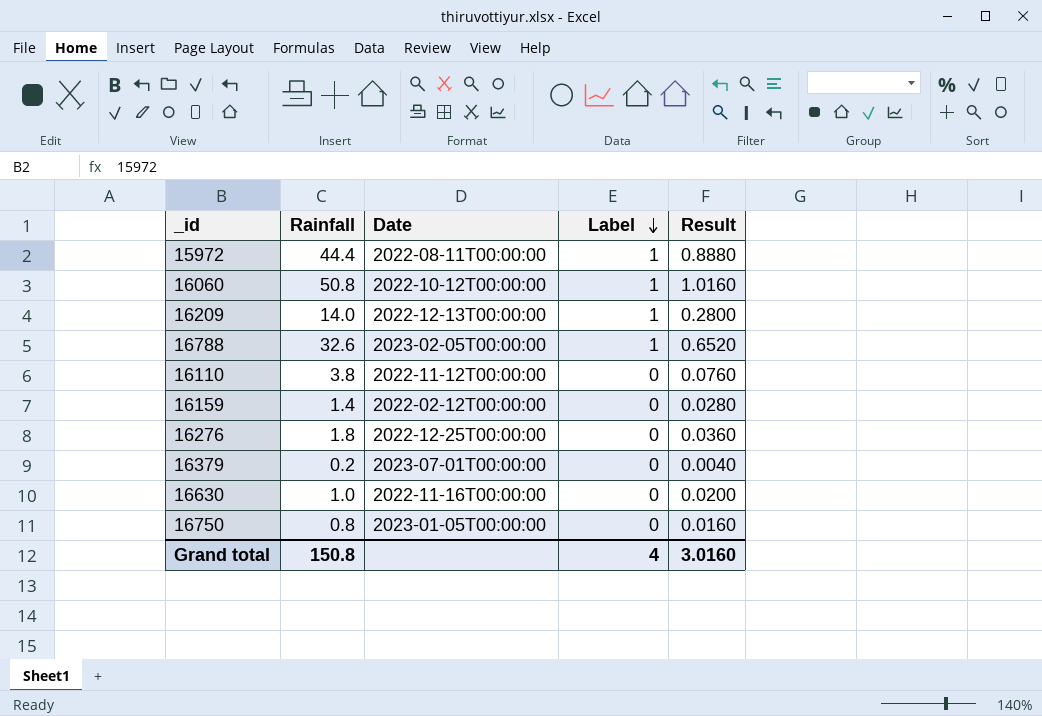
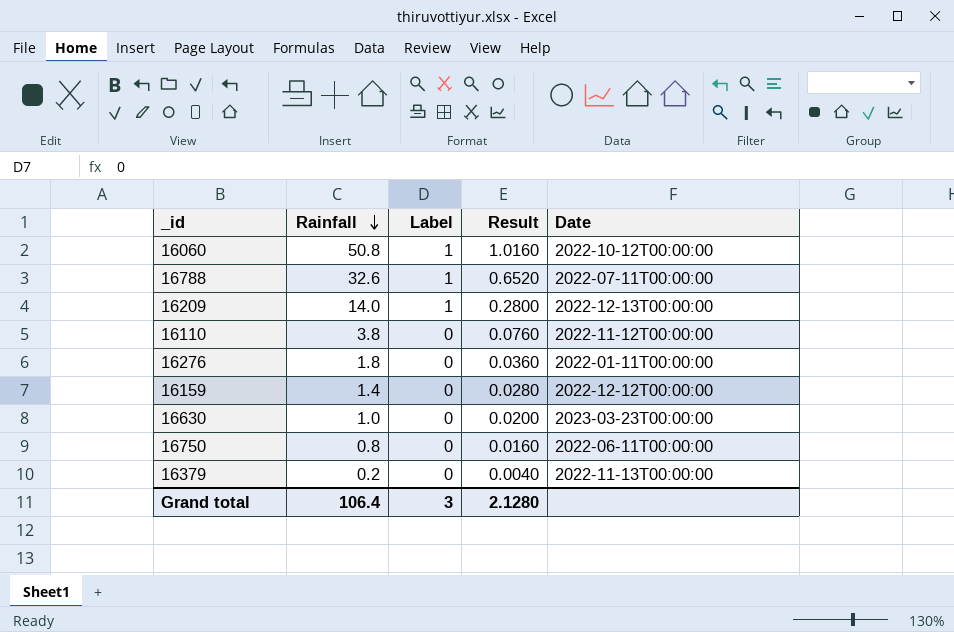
row order: Label descending -> Rainfall descending
column Date | position: 3 -> 5
row 15972: 44.4 | 2022-08-11T00:00:00 | 1 | 0.8880 -> none
16788 | Date: 2023-02-05T00:00:00 -> 2022-07-11T00:00:00
16276 | Date: 2022-12-25T00:00:00 -> 2022-01-11T00:00:00
16159 | Date: 2022-02-12T00:00:00 -> 2022-12-12T00:00:00
16630 | Date: 2022-11-16T00:00:00 -> 2023-03-23T00:00:00
16750 | Date: 2023-01-05T00:00:00 -> 2022-06-11T00:00:00
16379 | Date: 2023-07-01T00:00:00 -> 2022-11-13T00:00:00
Grand total | Rainfall: 150.8 -> 106.4
Grand total | Label: 4 -> 3
Grand total | Result: 3.0160 -> 2.1280

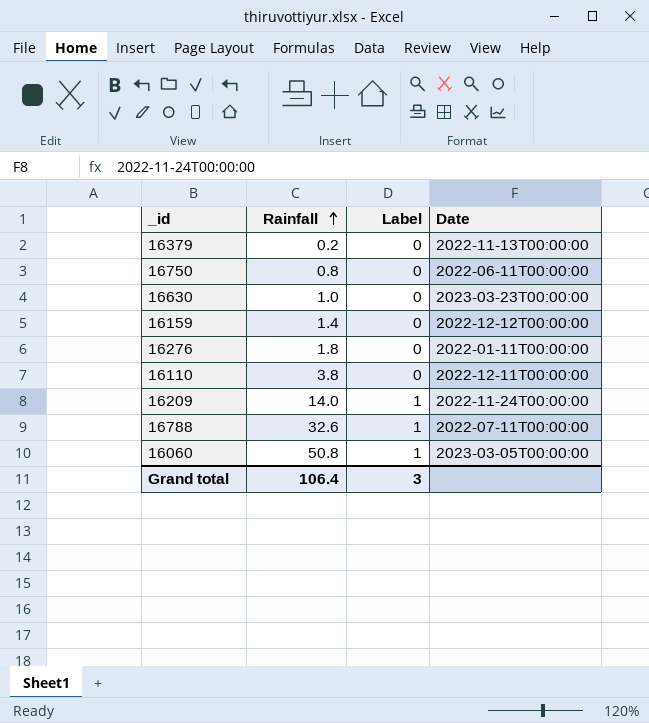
row order: Rainfall descending -> Rainfall ascending
column Result | formula: [Rainfall] * 0.02 -> none
16110 | Date: 2022-11-12T00:00:00 -> 2022-12-11T00:00:00
16209 | Date: 2022-12-13T00:00:00 -> 2022-11-24T00:00:00
16060 | Date: 2022-10-12T00:00:00 -> 2023-03-05T00:00:00

